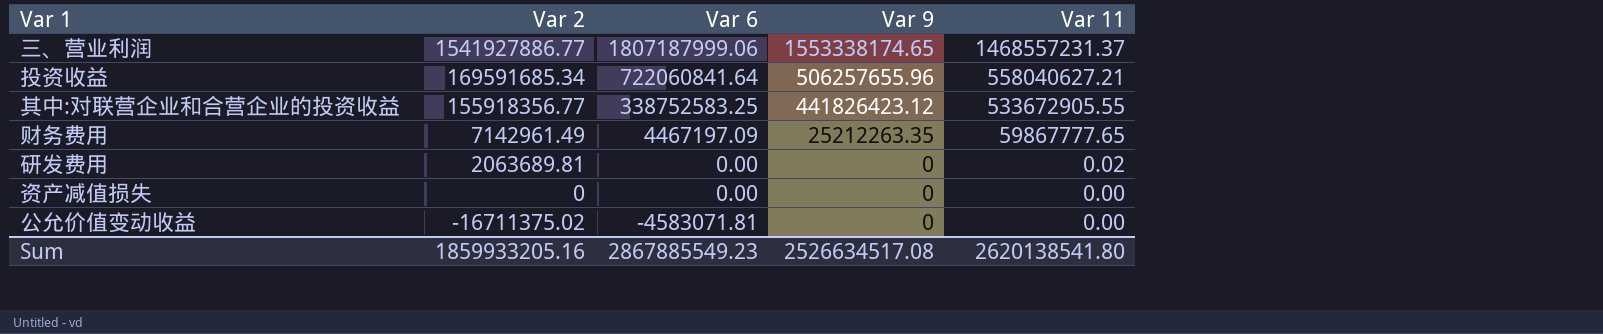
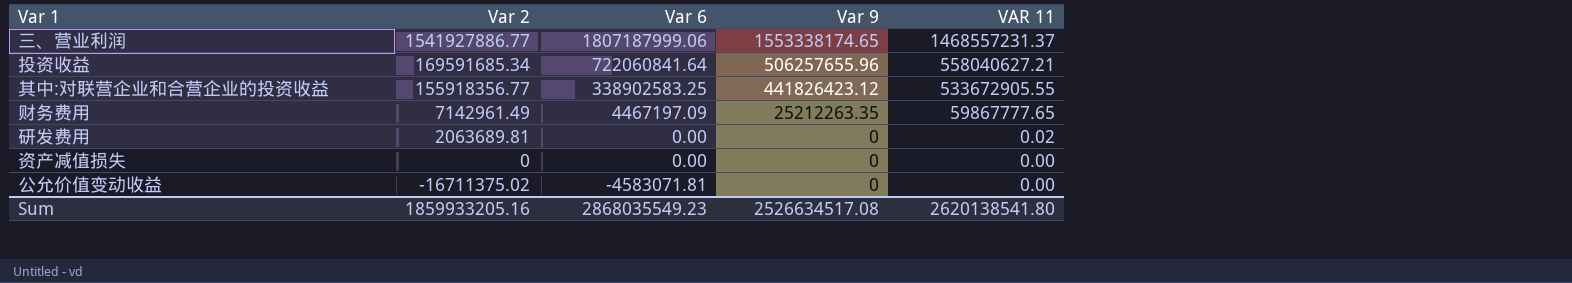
column name: Var 11 -> VAR 11
其中:对联营企业和合营企业的投资收益 | Var 6: 338752583.25 -> 338902583.25
Sum | Var 6: 2867885549.23 -> 2868035549.23

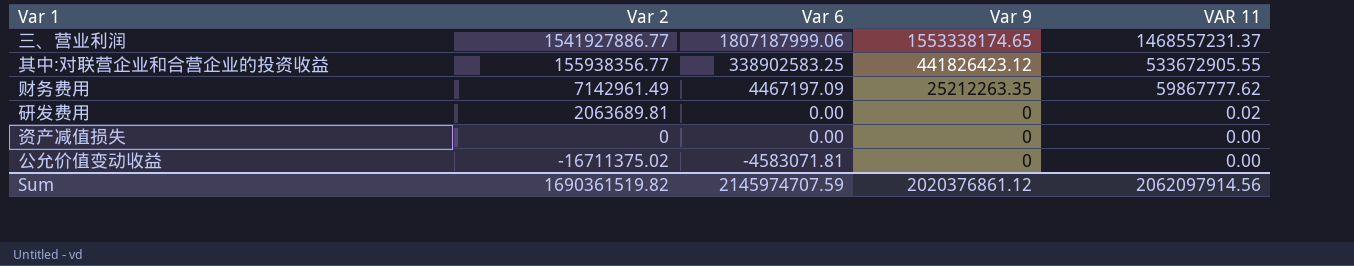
row 投资收益: 169591685.34 | 722060841.64 | 506257655.96 | 558040627.21 -> none
其中:对联营企业和合营企业的投资收益 | Var 2: 155918356.77 -> 155938356.77
财务费用 | VAR 11: 59867777.65 -> 59867777.62
Sum | Var 2: 1859933205.16 -> 1690361519.82
Sum | Var 6: 2868035549.23 -> 2145974707.59
Sum | Var 9: 2526634517.08 -> 2020376861.12
Sum | VAR 11: 2620138541.80 -> 2062097914.56

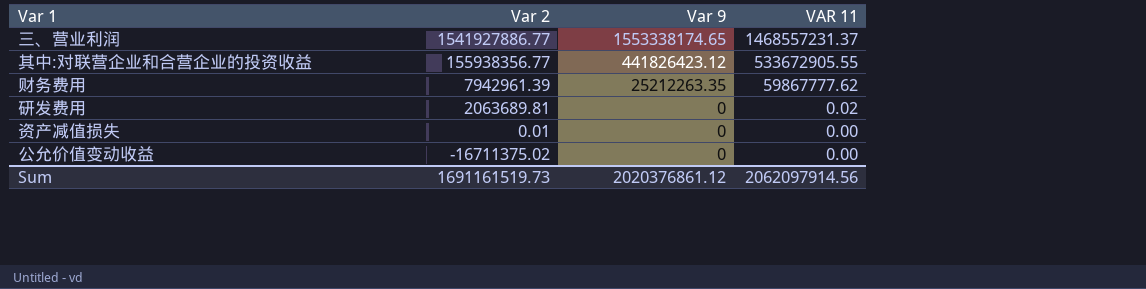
column Var 6 | position: 3 -> none
财务费用 | Var 2: 7142961.49 -> 7942961.39
资产减值损失 | Var 2: 0 -> 0.01
Sum | Var 2: 1690361519.82 -> 1691161519.73

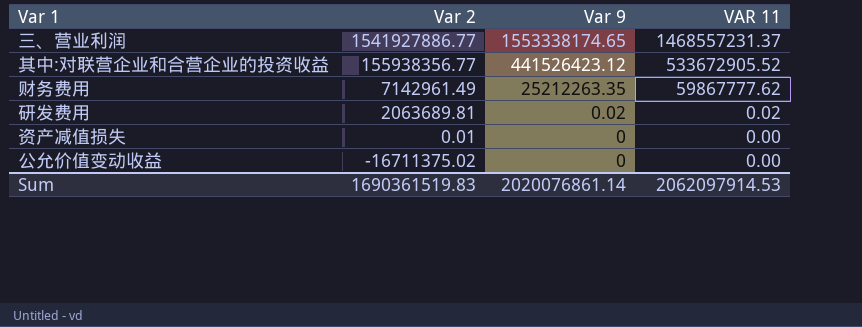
其中:对联营企业和合营企业的投资收益 | Var 9: 441826423.12 -> 441526423.12
其中:对联营企业和合营企业的投资收益 | VAR 11: 533672905.55 -> 533672905.52
财务费用 | Var 2: 7942961.39 -> 7142961.49
研发费用 | Var 9: 0 -> 0.02
Sum | Var 2: 1691161519.73 -> 1690361519.83
Sum | Var 9: 2020376861.12 -> 2020076861.14
Sum | VAR 11: 2062097914.56 -> 2062097914.53

